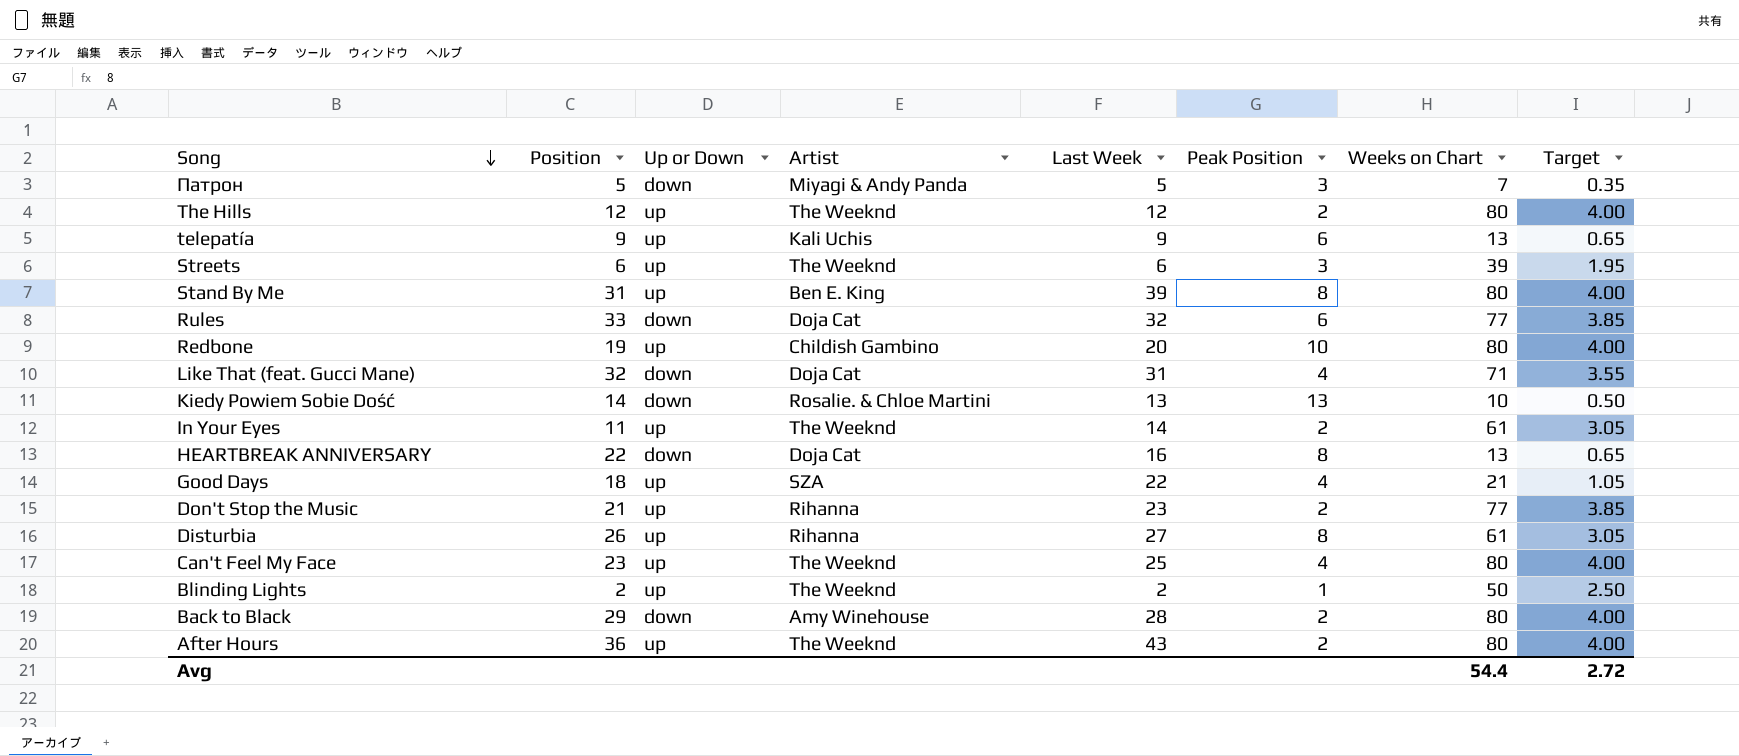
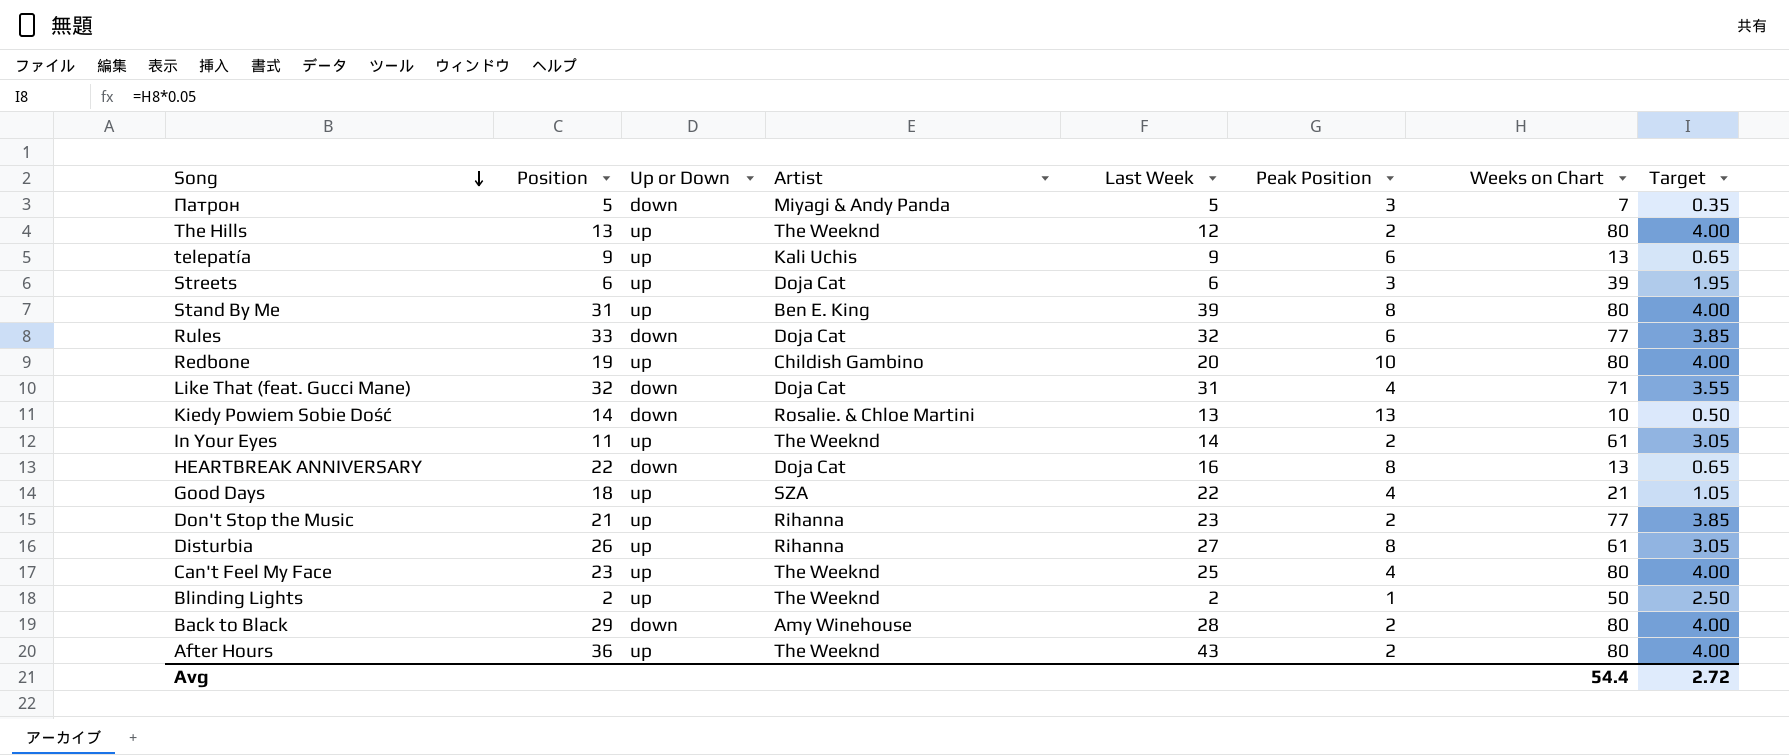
The Hills | Position: 12 -> 13
Streets | Artist: The Weeknd -> Doja Cat

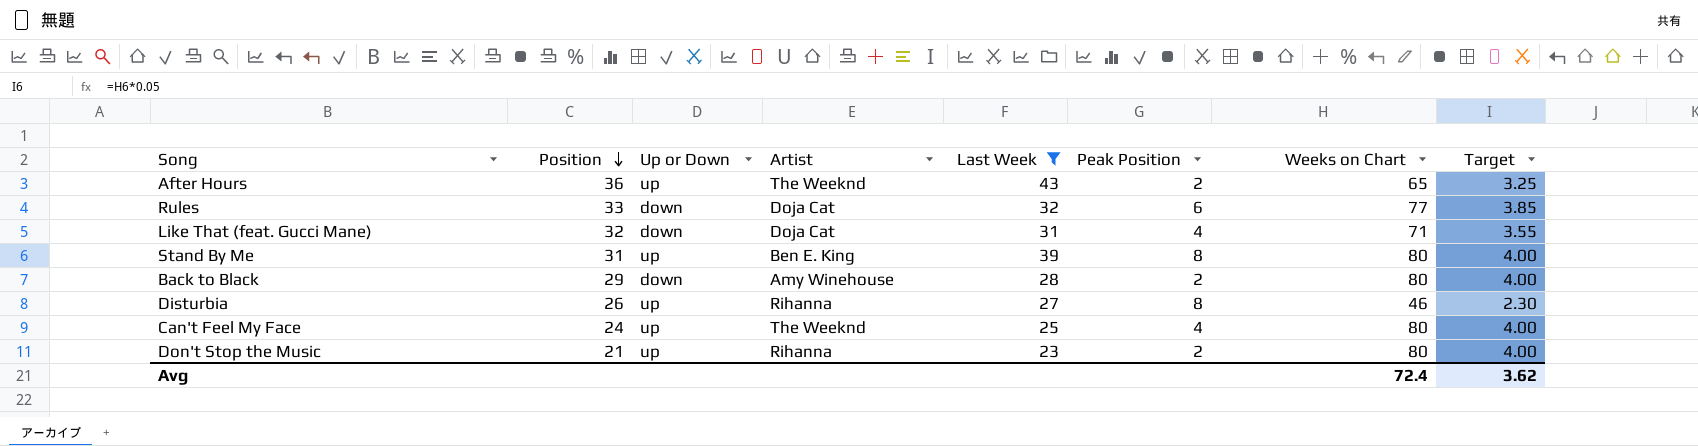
filter: none -> Last Week >= 23
row order: Song descending -> Position descending
After Hours | Weeks on Chart: 80 -> 65
After Hours | Target: 4.00 -> 3.25
Disturbia | Weeks on Chart: 61 -> 46
Disturbia | Target: 3.05 -> 2.30
Can't Feel My Face | Position: 23 -> 24
Don't Stop the Music | Weeks on Chart: 77 -> 80
Don't Stop the Music | Target: 3.85 -> 4.00
Avg | Weeks on Chart: 54.4 -> 72.4
Avg | Target: 2.72 -> 3.62

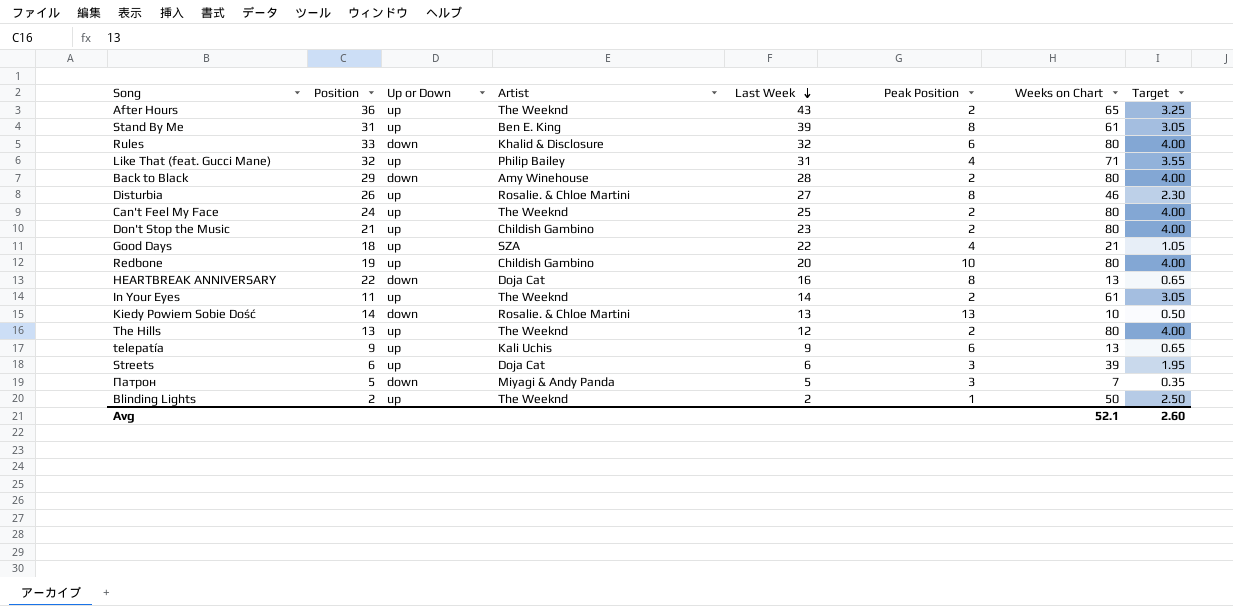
filter: Last Week >= 23 -> none
row order: Position descending -> Last Week descending
Stand By Me | Weeks on Chart: 80 -> 61
Stand By Me | Target: 4.00 -> 3.05
Rules | Artist: Doja Cat -> Khalid & Disclosure
Rules | Weeks on Chart: 77 -> 80
Rules | Target: 3.85 -> 4.00
Like That (feat. Gucci Mane) | Up or Down: down -> up
Like That (feat. Gucci Mane) | Artist: Doja Cat -> Philip Bailey
Disturbia | Artist: Rihanna -> Rosalie. & Chloe Martini
Can't Feel My Face | Peak Position: 4 -> 2
Don't Stop the Music | Artist: Rihanna -> Childish Gambino
Avg | Weeks on Chart: 72.4 -> 52.1
Avg | Target: 3.62 -> 2.60

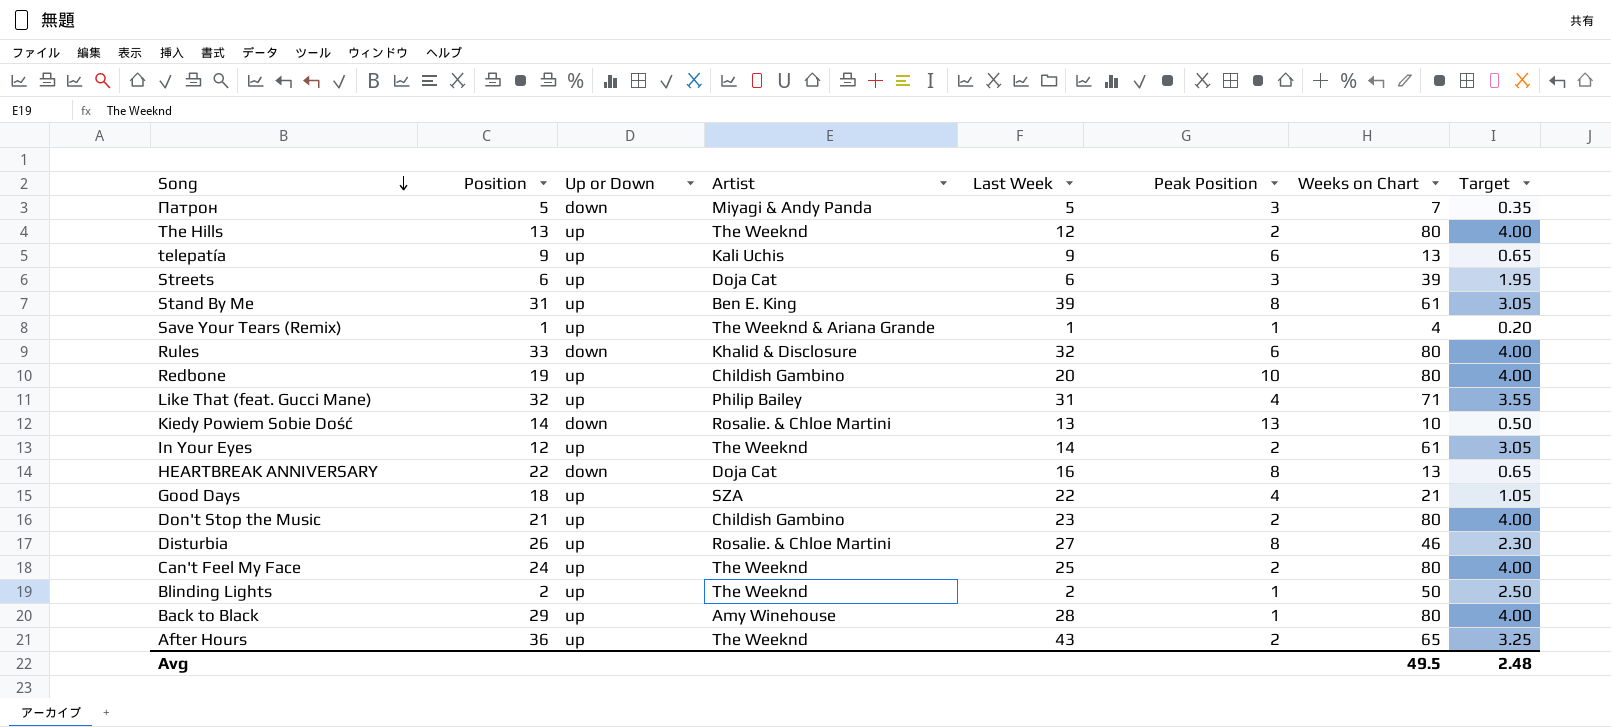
row order: Last Week descending -> Song descending
row Save Your Tears (Remix): none -> 1 | up | The Weeknd & Ariana Grande | 1 | 1 | 4 | 0.20
In Your Eyes | Position: 11 -> 12
Back to Black | Up or Down: down -> up
Back to Black | Peak Position: 2 -> 1
Avg | Weeks on Chart: 52.1 -> 49.5
Avg | Target: 2.60 -> 2.48

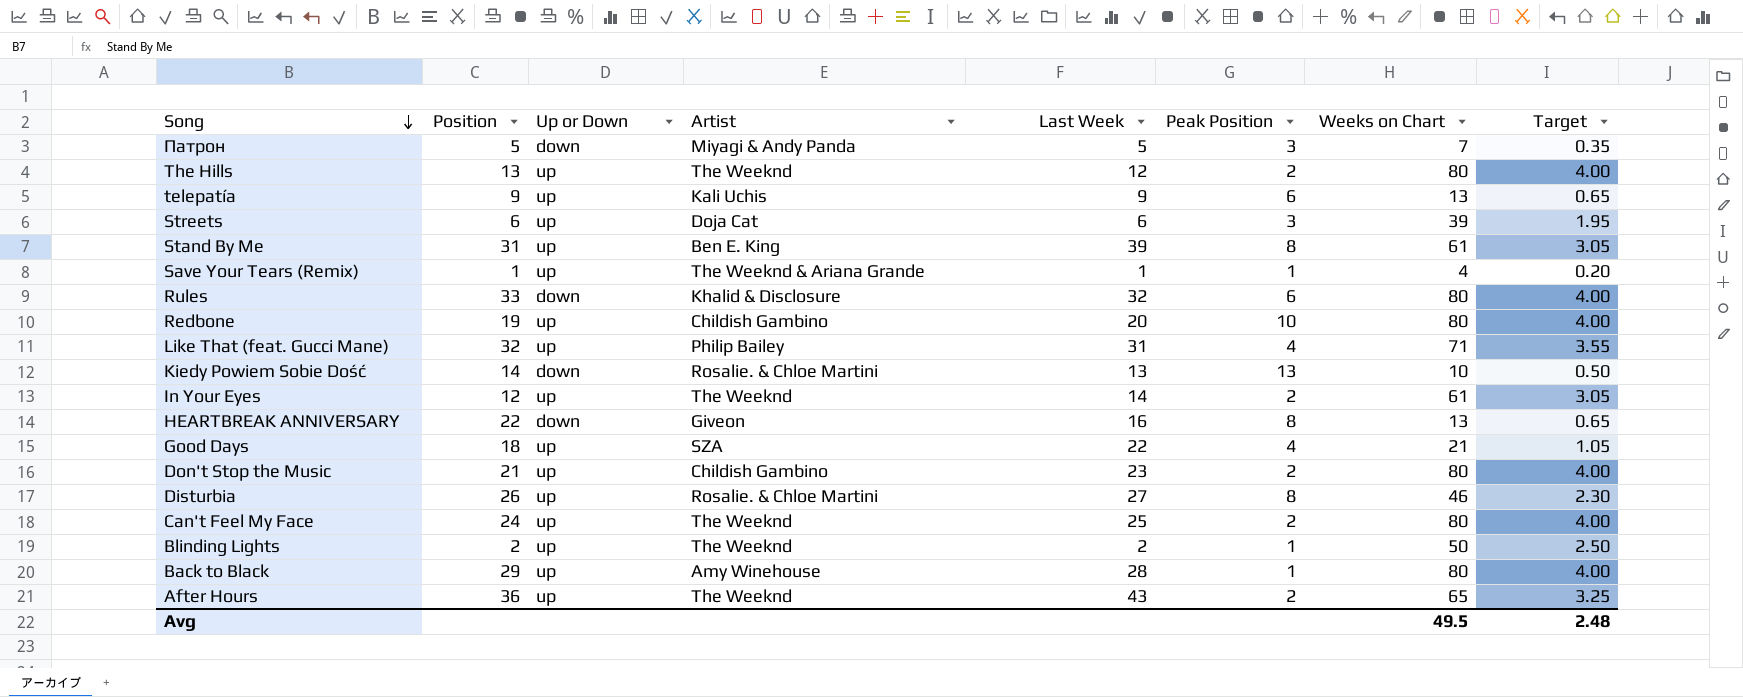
HEARTBREAK ANNIVERSARY | Artist: Doja Cat -> Giveon

